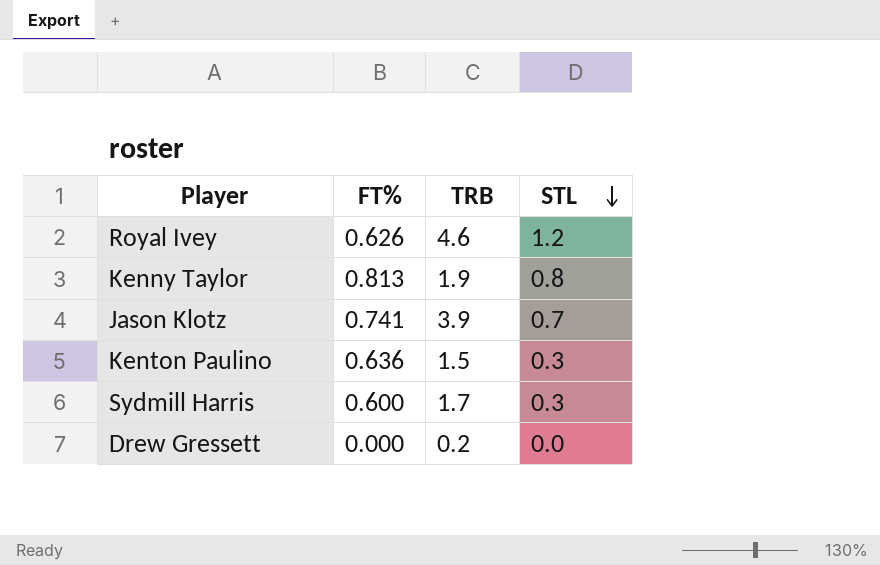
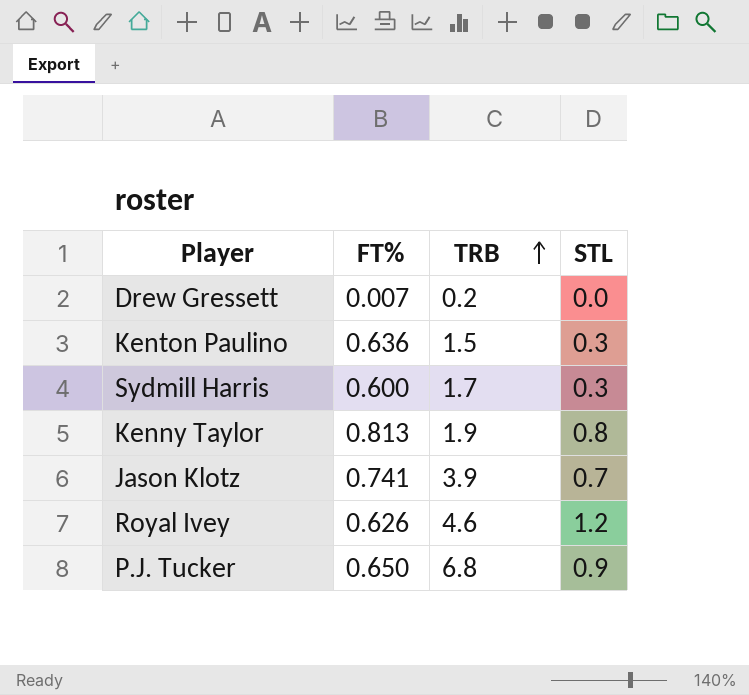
row order: STL descending -> TRB ascending
Drew Gressett | FT%: 0.000 -> 0.007
row P.J. Tucker: none -> 0.650 | 6.8 | 0.9

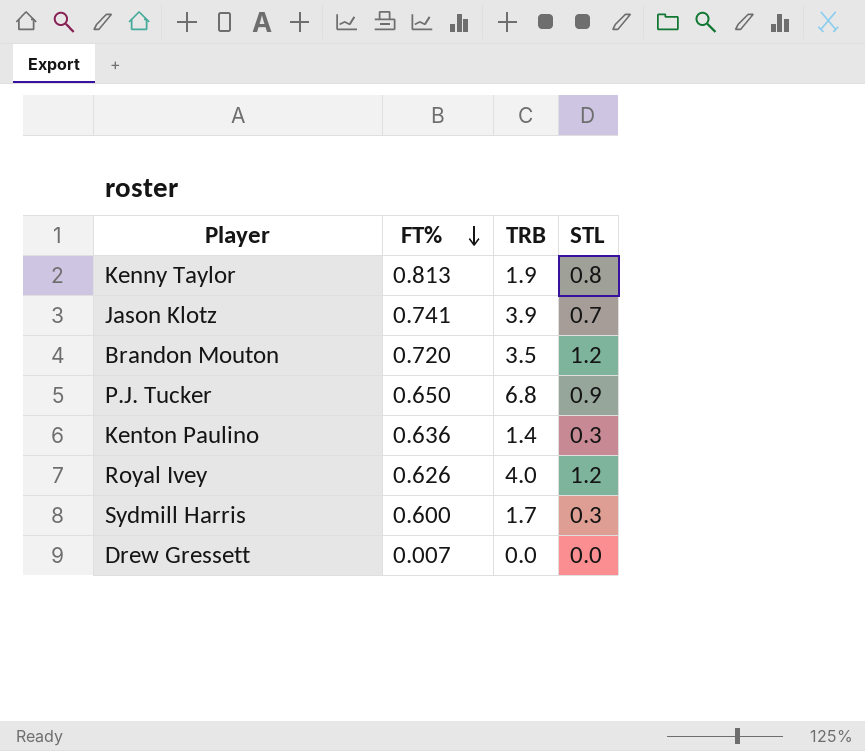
row order: TRB ascending -> FT% descending
row Brandon Mouton: none -> 0.720 | 3.5 | 1.2
Kenton Paulino | TRB: 1.5 -> 1.4
Royal Ivey | TRB: 4.6 -> 4.0
Drew Gressett | TRB: 0.2 -> 0.0

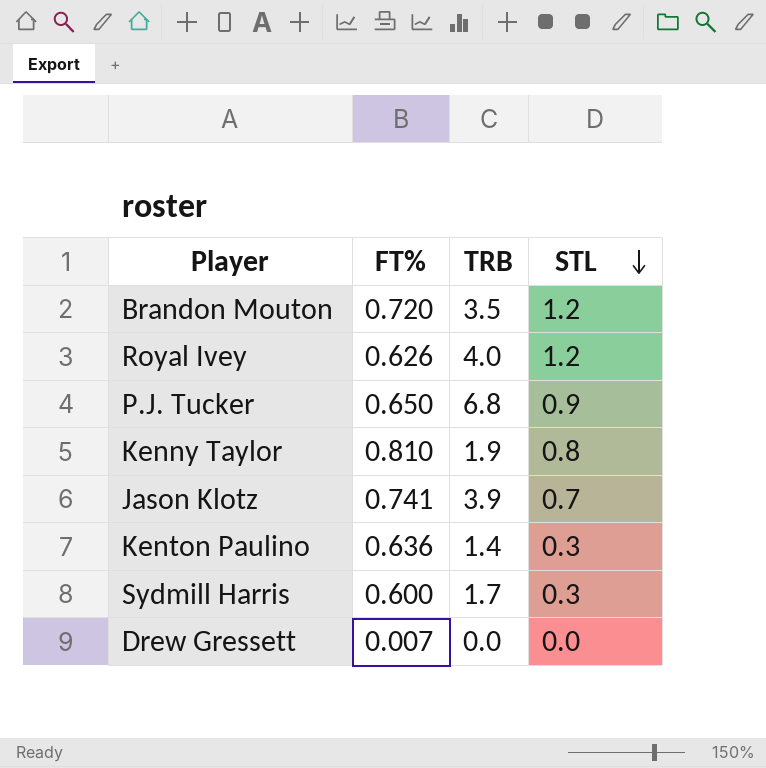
row order: FT% descending -> STL descending
Kenny Taylor | FT%: 0.813 -> 0.810

